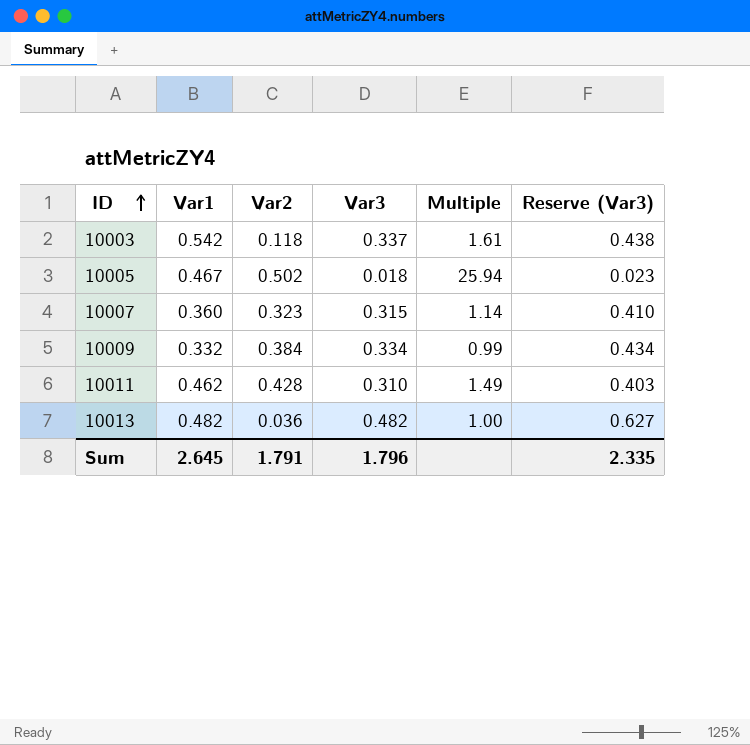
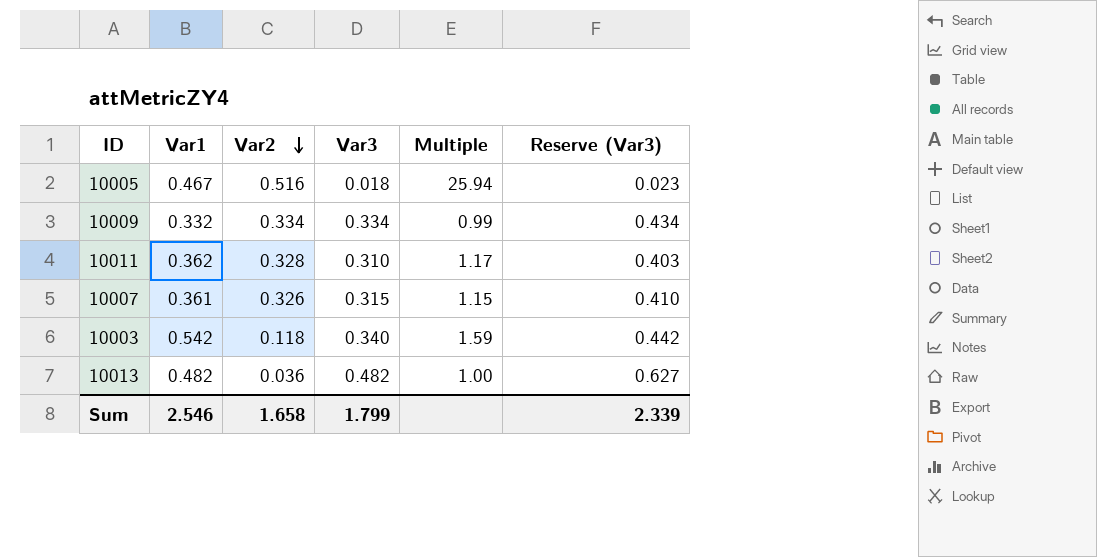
row order: ID ascending -> Var2 descending
10005 | Var2: 0.502 -> 0.516
10009 | Var2: 0.384 -> 0.334
10011 | Var1: 0.462 -> 0.362
10011 | Var2: 0.428 -> 0.328
10011 | Multiple: 1.49 -> 1.17
10007 | Var1: 0.360 -> 0.361
10007 | Var2: 0.323 -> 0.326
10007 | Multiple: 1.14 -> 1.15
10003 | Var3: 0.337 -> 0.340
10003 | Multiple: 1.61 -> 1.59
10003 | Reserve (Var3): 0.438 -> 0.442
Sum | Var1: 2.645 -> 2.546
Sum | Var2: 1.791 -> 1.658
Sum | Var3: 1.796 -> 1.799
Sum | Reserve (Var3): 2.335 -> 2.339

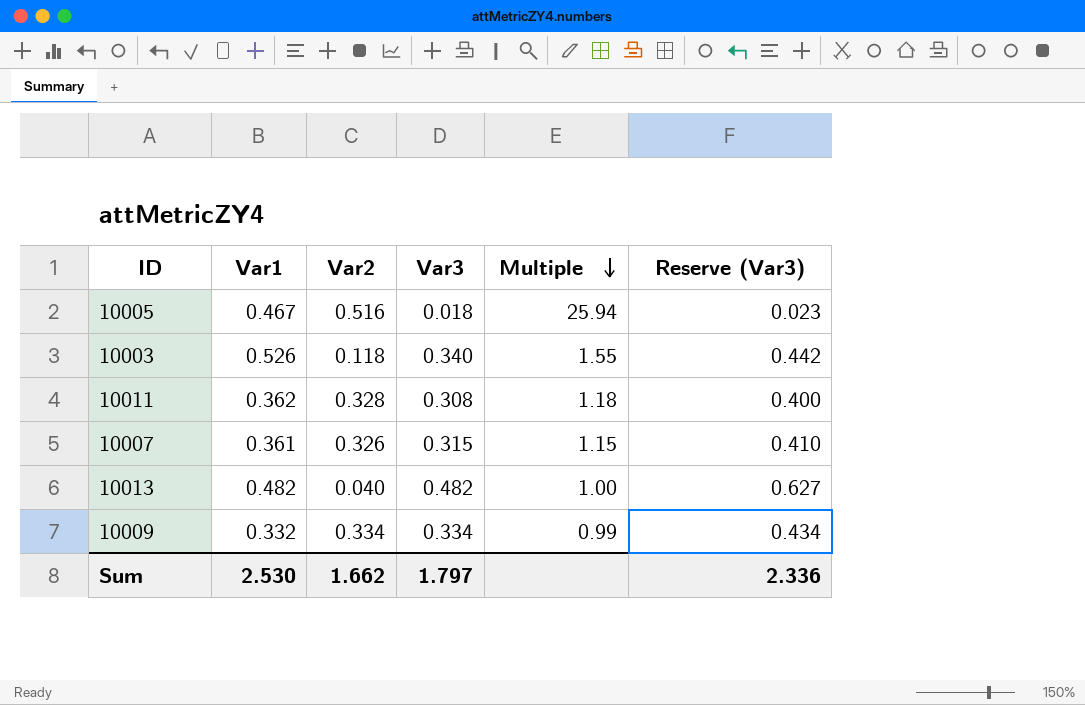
row order: Var2 descending -> Multiple descending
10003 | Var1: 0.542 -> 0.526
10003 | Multiple: 1.59 -> 1.55
10011 | Var3: 0.310 -> 0.308
10011 | Multiple: 1.17 -> 1.18
10011 | Reserve (Var3): 0.403 -> 0.400
10013 | Var2: 0.036 -> 0.040
Sum | Var1: 2.546 -> 2.530
Sum | Var2: 1.658 -> 1.662
Sum | Var3: 1.799 -> 1.797
Sum | Reserve (Var3): 2.339 -> 2.336

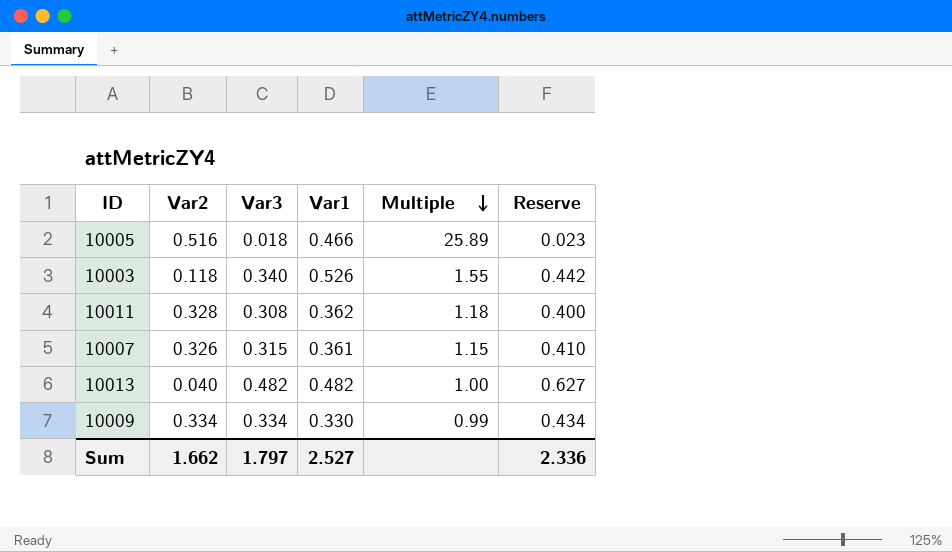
column Var1 | position: 2 -> 4
column name: Reserve (Var3) -> Reserve
10005 | Var1: 0.467 -> 0.466
10005 | Multiple: 25.94 -> 25.89
10009 | Var1: 0.332 -> 0.330
Sum | Var1: 2.530 -> 2.527

